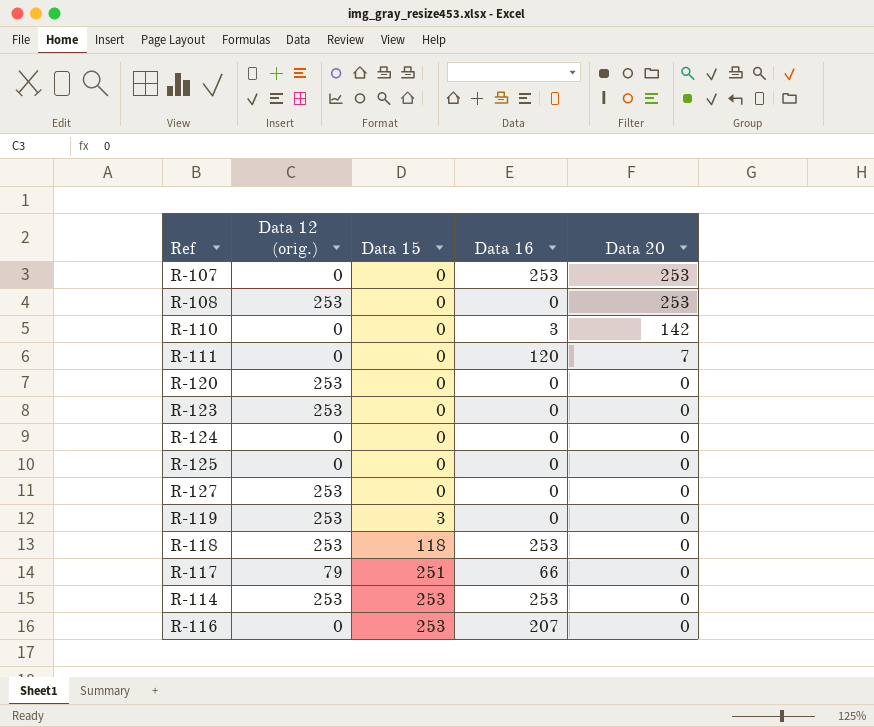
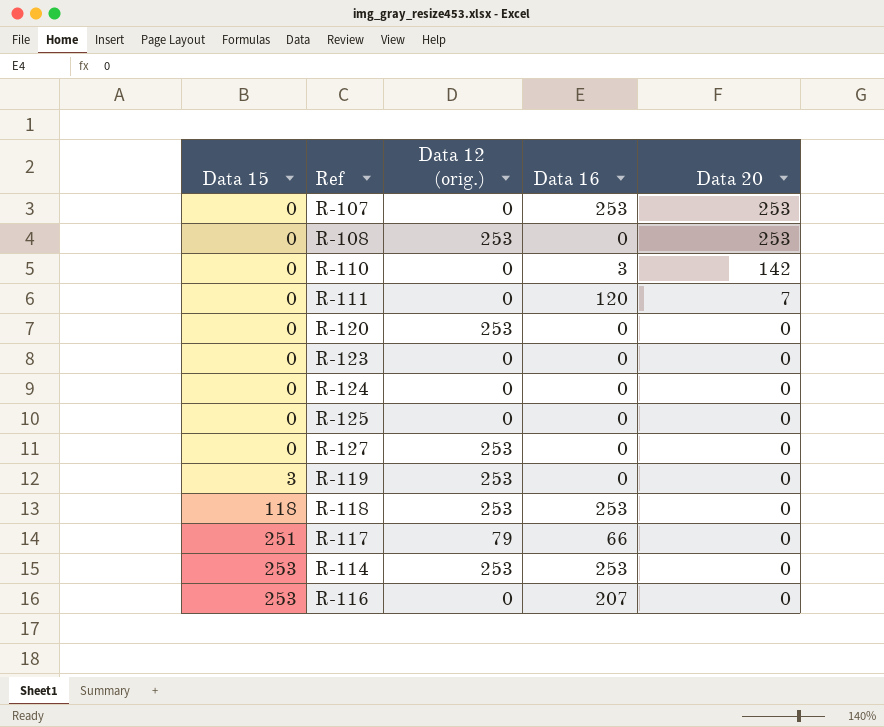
column Data 15 | position: 3 -> 1
R-123 | Data 12 (orig.): 253 -> 0

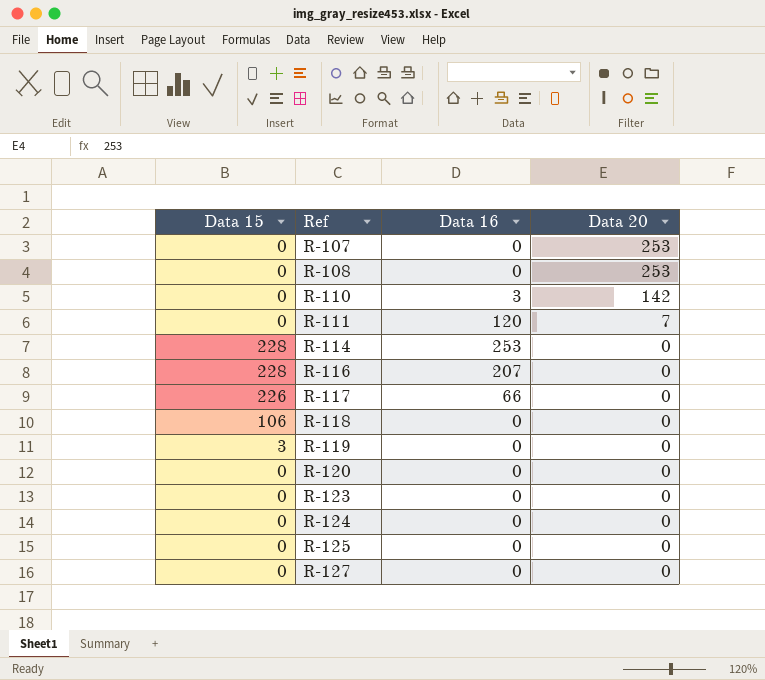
row order: Data 15 ascending -> Ref ascending
column Data 12 (orig.) | position: 3 -> none
R-107 | Data 16: 253 -> 0
R-114 | Data 15: 253 -> 228
R-116 | Data 15: 253 -> 228
R-117 | Data 15: 251 -> 226
R-118 | Data 15: 118 -> 106
R-118 | Data 16: 253 -> 0

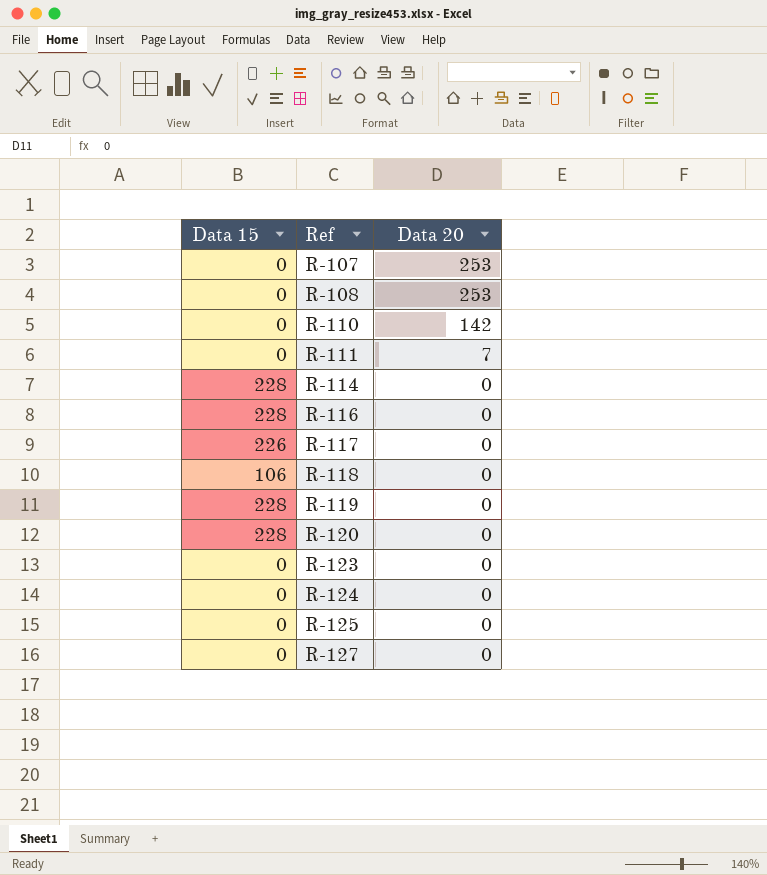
column Data 16 | position: 3 -> none
R-119 | Data 15: 3 -> 228
R-120 | Data 15: 0 -> 228

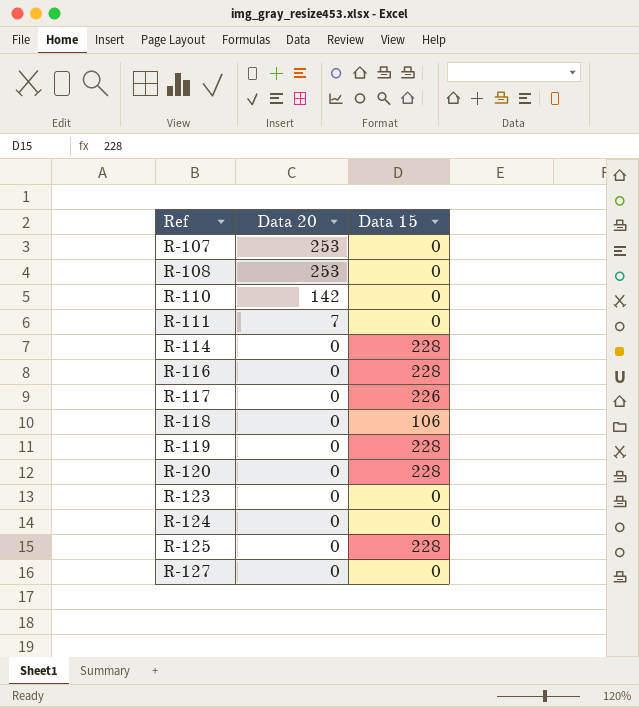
column Data 15 | position: 1 -> 3
R-125 | Data 15: 0 -> 228

